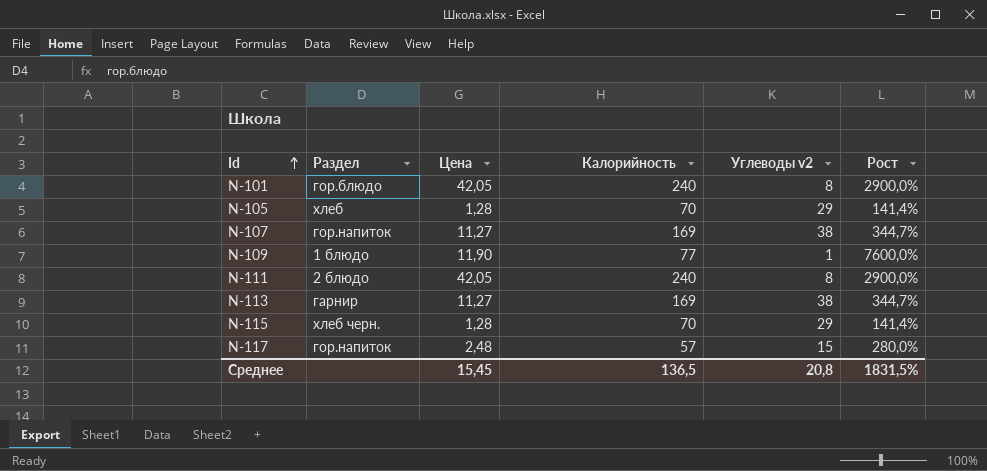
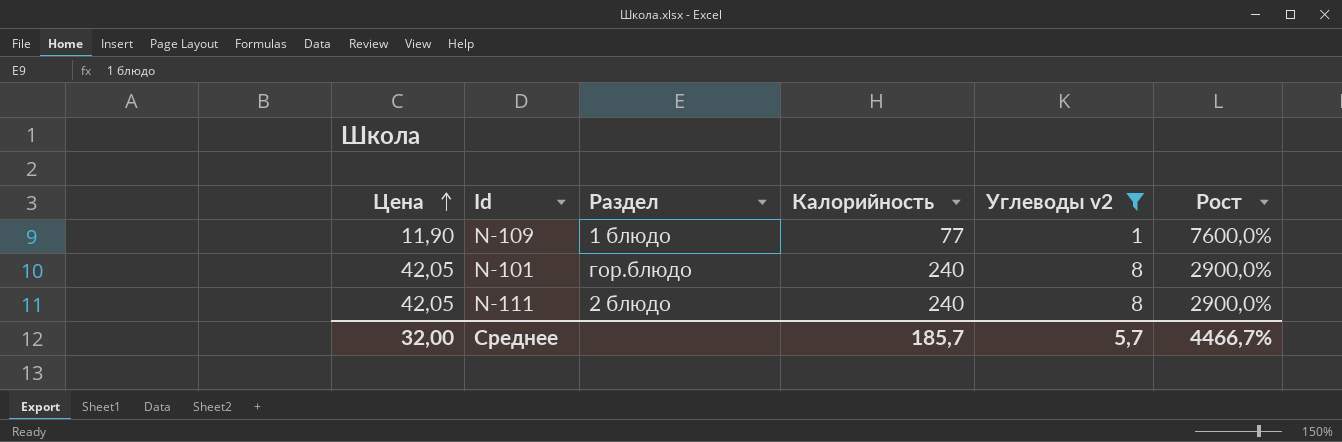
filter: none -> Углеводы v2 <= 8
row order: Id ascending -> Цена ascending
column Цена | position: 3 -> 1
Среднее | Цена: 15,45 -> 32,00
Среднее | Калорийность: 136,5 -> 185,7
Среднее | Углеводы v2: 20,8 -> 5,7
Среднее | Рост: 1831,5% -> 4466,7%

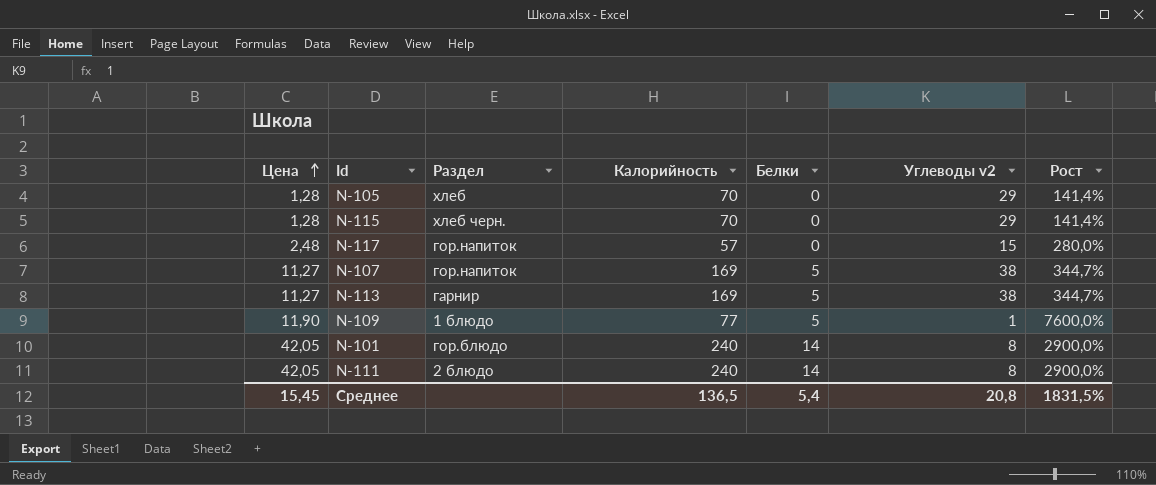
filter: Углеводы v2 <= 8 -> none
column Белки | position: none -> 5
Среднее | Цена: 32,00 -> 15,45
Среднее | Калорийность: 185,7 -> 136,5
Среднее | Углеводы v2: 5,7 -> 20,8
Среднее | Рост: 4466,7% -> 1831,5%

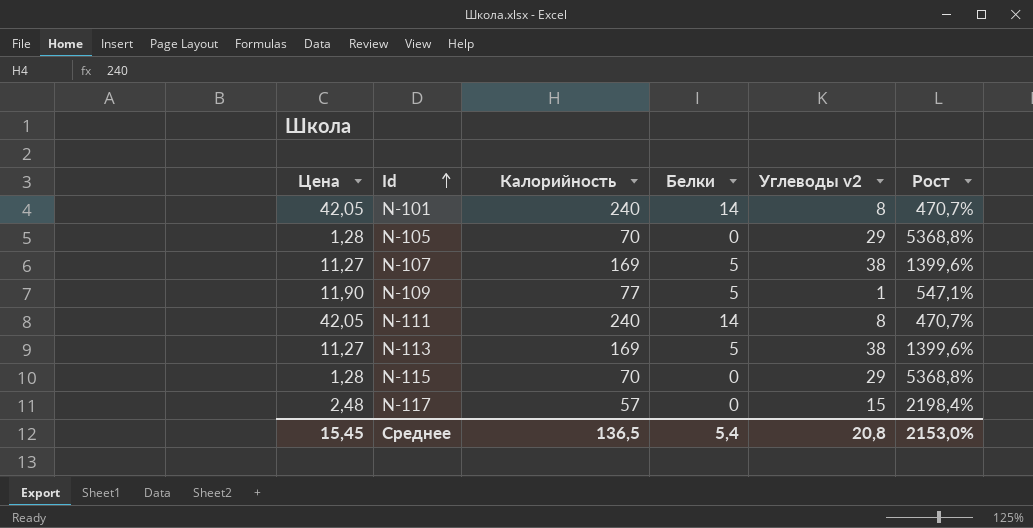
row order: Цена ascending -> Id ascending
column Раздел | position: 3 -> none
column Рост | formula: ([Калорийность] - [Углеводы v2]) / [Углеводы v2] -> ([Калорийность] - [Цена]) / [Цена]
Среднее | Рост: 1831,5% -> 2153,0%

